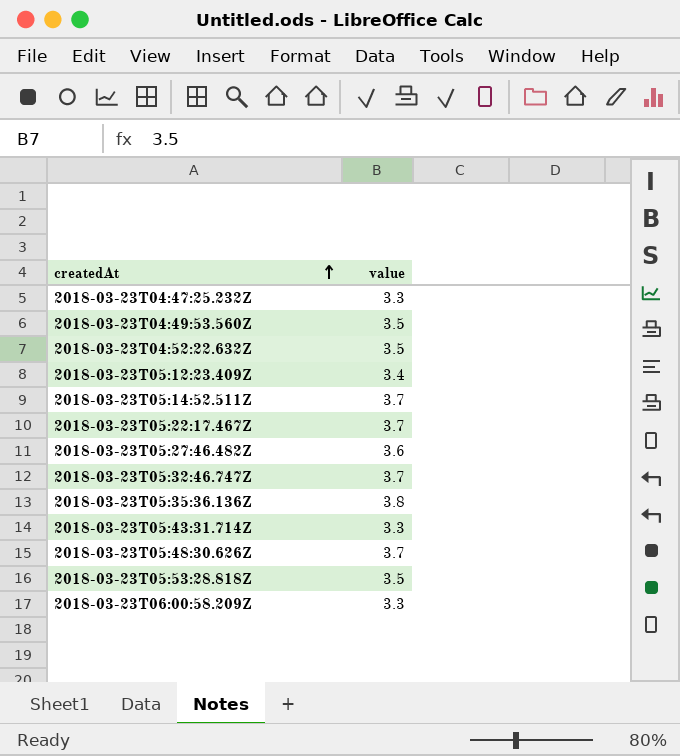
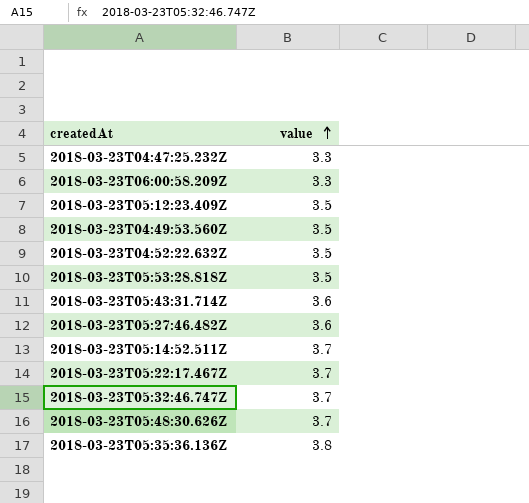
row order: createdAt ascending -> value ascending
2018-03-23T05:12:23.409Z | value: 3.4 -> 3.5
2018-03-23T05:43:31.714Z | value: 3.3 -> 3.6

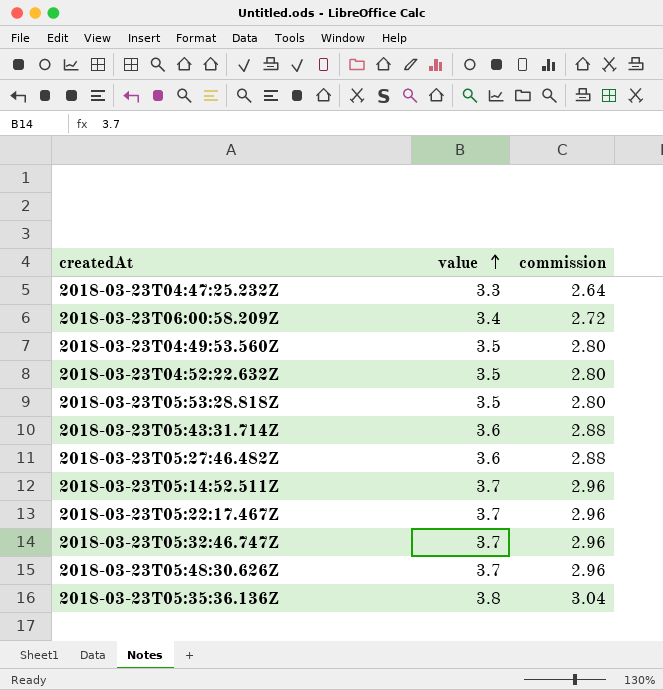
column commission | formula: none -> [value] * 0.8
row 2018-03-23T05:12:23.409Z: 3.5 -> none
2018-03-23T06:00:58.209Z | value: 3.3 -> 3.4

